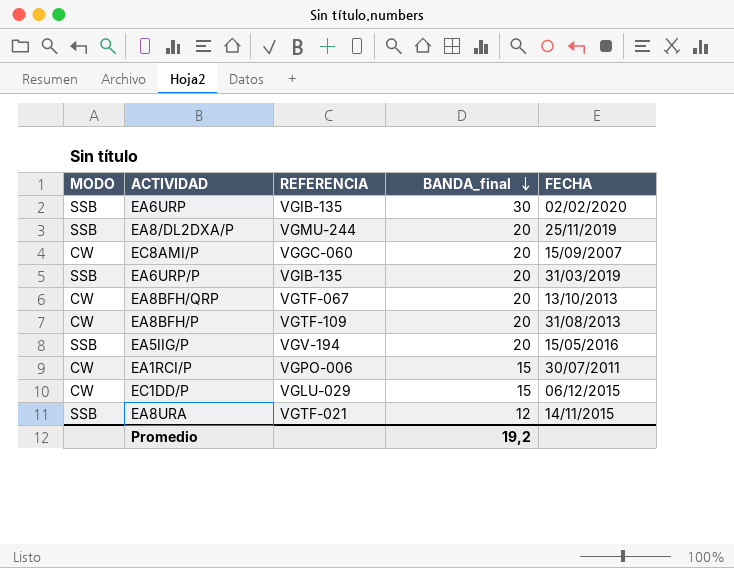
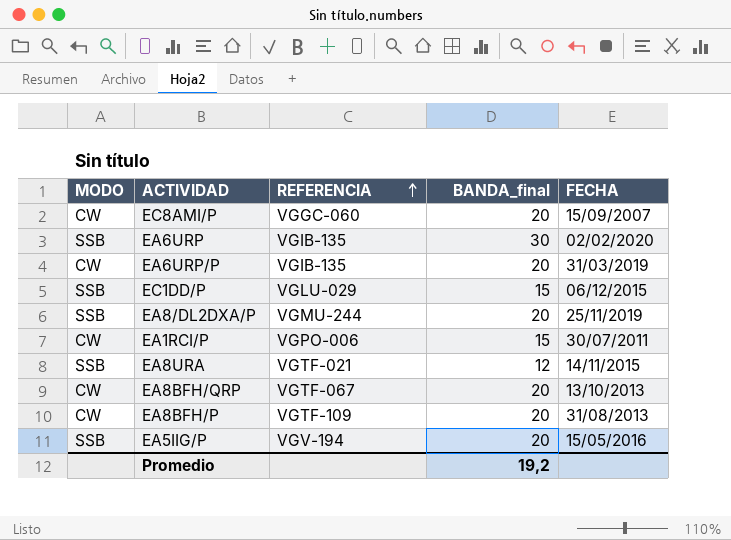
row order: BANDA_final descending -> REFERENCIA ascending
EA6URP/P | MODO: SSB -> CW
EC1DD/P | MODO: CW -> SSB

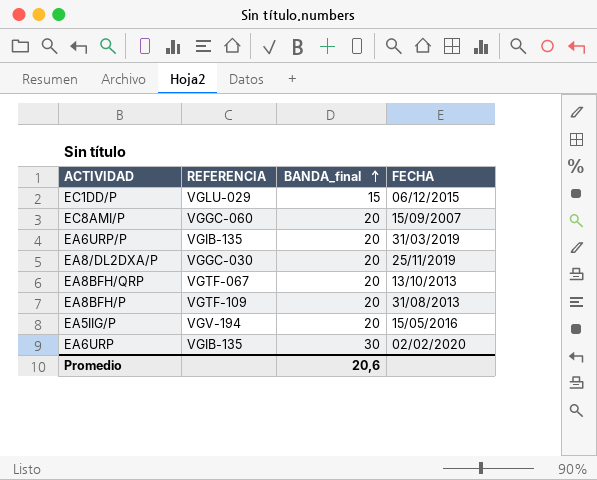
row order: REFERENCIA ascending -> BANDA_final ascending
column MODO | position: 1 -> none
row EA1RCI/P: CW | VGPO-006 | 15 | 30/07/2011 -> none
row EA8URA: SSB | VGTF-021 | 12 | 14/11/2015 -> none
EA8/DL2DXA/P | REFERENCIA: VGMU-244 -> VGGC-030
Promedio | BANDA_final: 19,2 -> 20,6

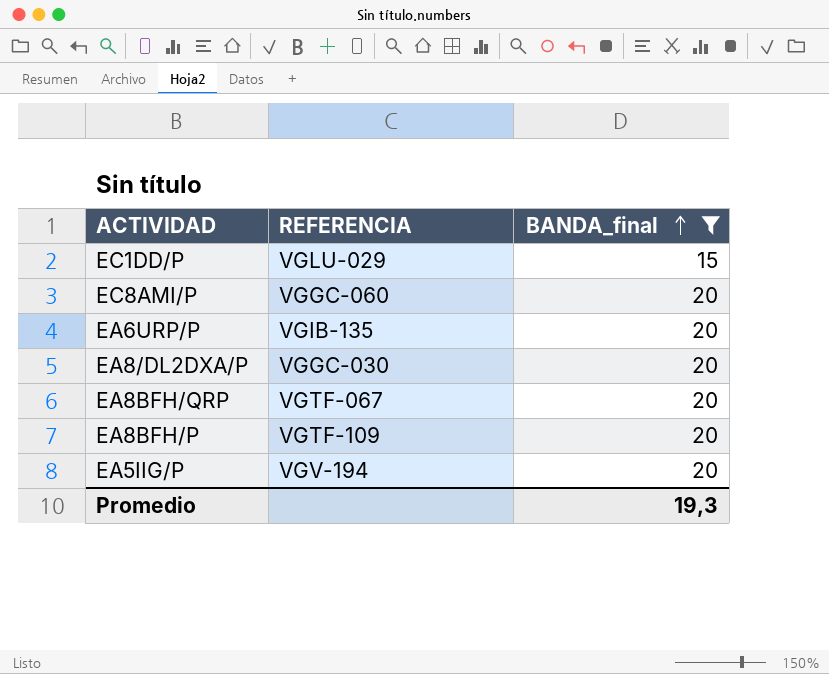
filter: none -> BANDA_final != 30
column FECHA | position: 4 -> none
Promedio | BANDA_final: 20,6 -> 19,3

